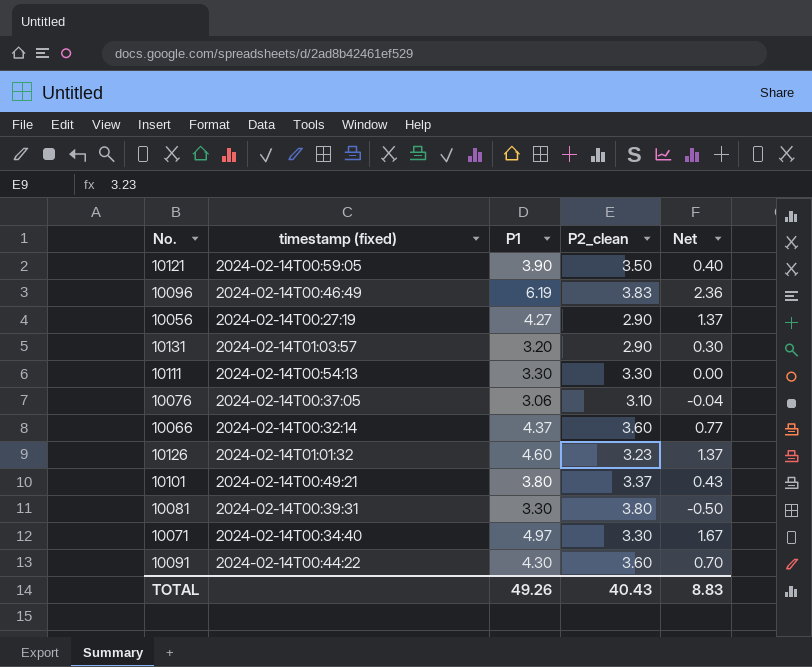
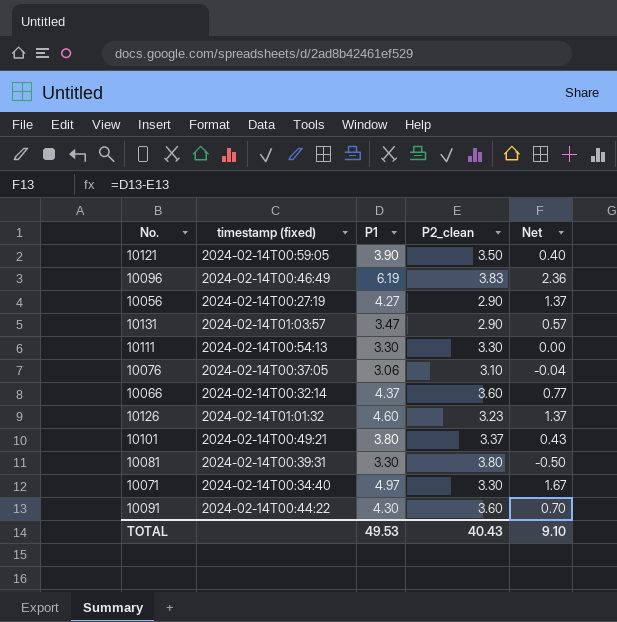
10131 | P1: 3.20 -> 3.47
10131 | Net: 0.30 -> 0.57
TOTAL | P1: 49.26 -> 49.53
TOTAL | Net: 8.83 -> 9.10

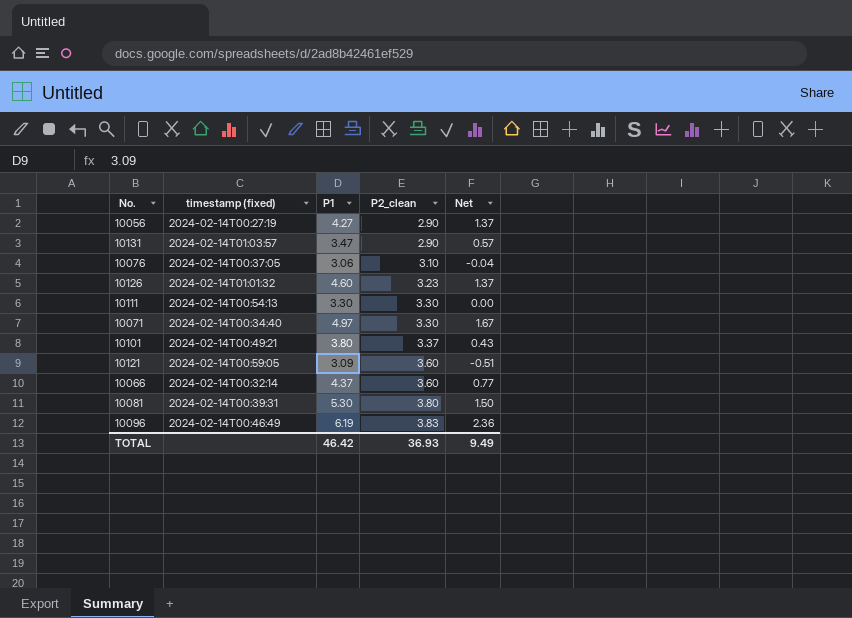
row order: none -> P2_clean ascending
row 10091: 2024-02-14T00:44:22 | 4.30 | 3.60 | 0.70 -> none
10121 | P1: 3.90 -> 3.09
10121 | P2_clean: 3.50 -> 3.60
10121 | Net: 0.40 -> -0.51
10081 | P1: 3.30 -> 5.30
10081 | Net: -0.50 -> 1.50
TOTAL | P1: 49.53 -> 46.42
TOTAL | P2_clean: 40.43 -> 36.93
TOTAL | Net: 9.10 -> 9.49

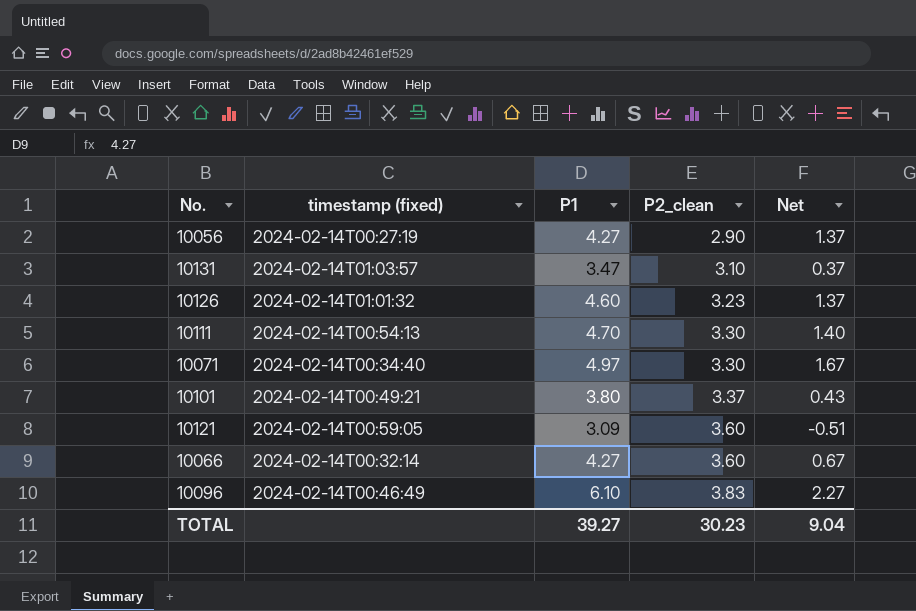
row 10076: 2024-02-14T00:37:05 | 3.06 | 3.10 | -0.04 -> none
row 10081: 2024-02-14T00:39:31 | 5.30 | 3.80 | 1.50 -> none
10131 | P2_clean: 2.90 -> 3.10
10131 | Net: 0.57 -> 0.37
10111 | P1: 3.30 -> 4.70
10111 | Net: 0.00 -> 1.40
10066 | P1: 4.37 -> 4.27
10066 | Net: 0.77 -> 0.67
10096 | P1: 6.19 -> 6.10
10096 | Net: 2.36 -> 2.27
TOTAL | P1: 46.42 -> 39.27
TOTAL | P2_clean: 36.93 -> 30.23
TOTAL | Net: 9.49 -> 9.04

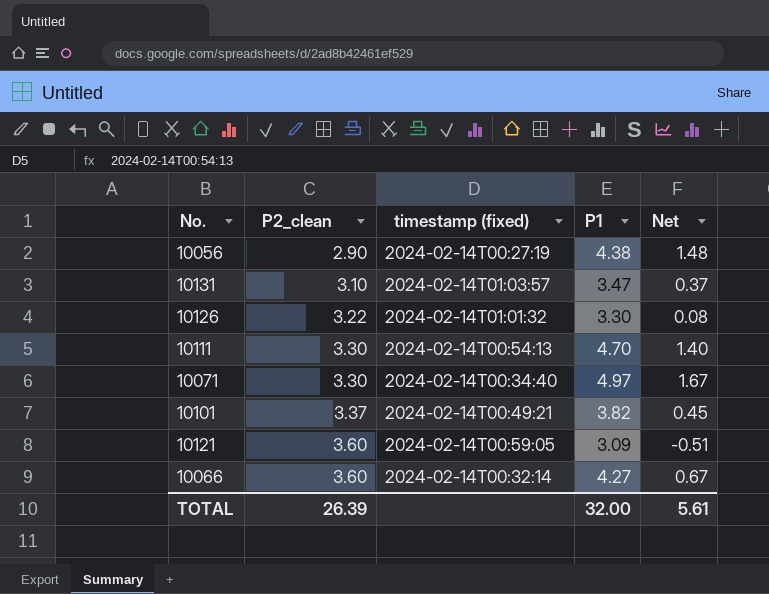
column P2_clean | position: 4 -> 2
row 10096: 2024-02-14T00:46:49 | 6.10 | 3.83 | 2.27 -> none
10056 | P1: 4.27 -> 4.38
10056 | Net: 1.37 -> 1.48
10126 | P2_clean: 3.23 -> 3.22
10126 | P1: 4.60 -> 3.30
10126 | Net: 1.37 -> 0.08
10101 | P1: 3.80 -> 3.82
10101 | Net: 0.43 -> 0.45
TOTAL | P2_clean: 30.23 -> 26.39
TOTAL | P1: 39.27 -> 32.00
TOTAL | Net: 9.04 -> 5.61

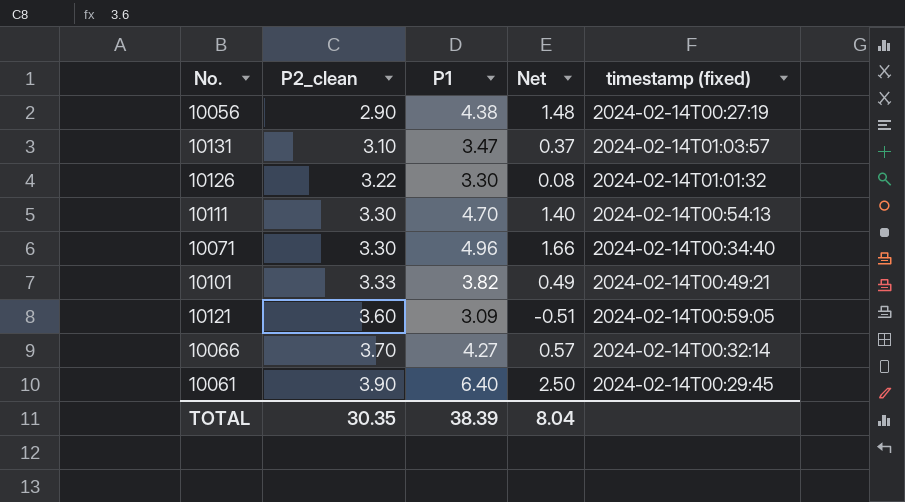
column timestamp (fixed) | position: 3 -> 5
10071 | P1: 4.97 -> 4.96
10071 | Net: 1.67 -> 1.66
10101 | P2_clean: 3.37 -> 3.33
10101 | Net: 0.45 -> 0.49
10066 | P2_clean: 3.60 -> 3.70
10066 | Net: 0.67 -> 0.57
row 10061: none -> 3.90 | 6.40 | 2.50 | 2024-02-14T00:29:45
TOTAL | P2_clean: 26.39 -> 30.35
TOTAL | P1: 32.00 -> 38.39
TOTAL | Net: 5.61 -> 8.04

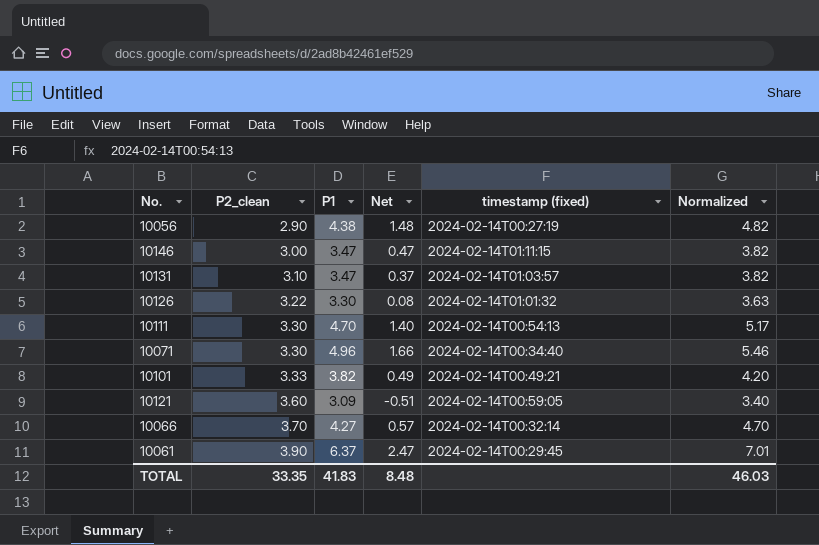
column Normalized | formula: none -> [P1] * 1.1
row 10146: none -> 3.00 | 3.47 | 0.47 | 2024-02-14T01:11:15 | 3.82
10061 | P1: 6.40 -> 6.37
10061 | Net: 2.50 -> 2.47
TOTAL | P2_clean: 30.35 -> 33.35
TOTAL | P1: 38.39 -> 41.83
TOTAL | Net: 8.04 -> 8.48

